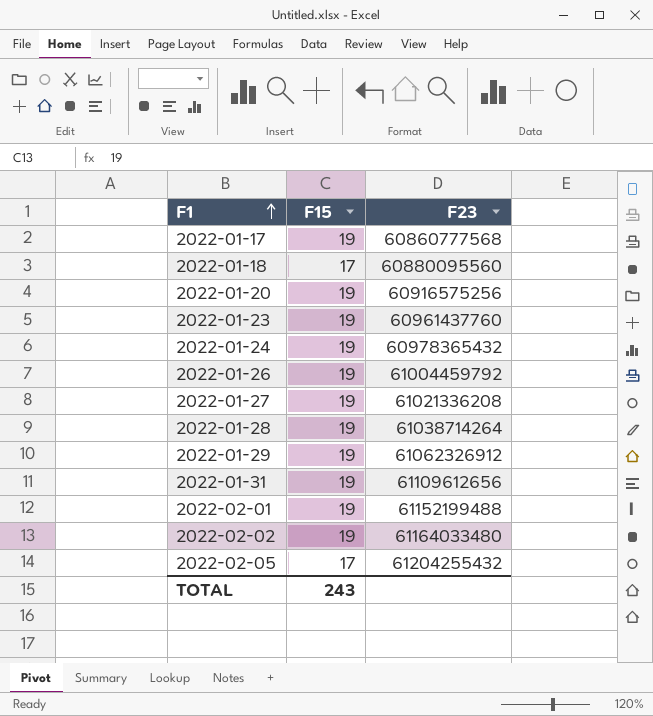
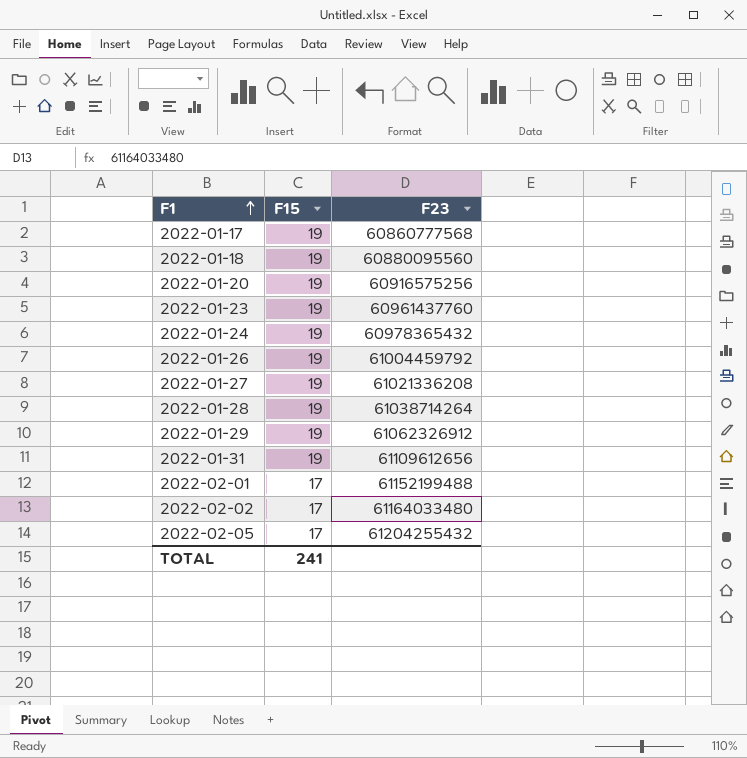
2022-01-18 | F15: 17 -> 19
2022-02-01 | F15: 19 -> 17
2022-02-02 | F15: 19 -> 17
TOTAL | F15: 243 -> 241

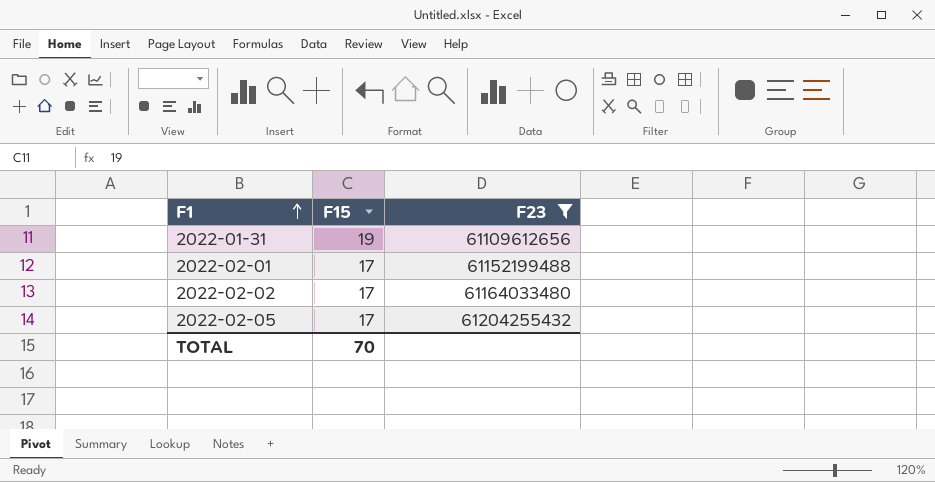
filter: none -> F23 >= 61109612656
TOTAL | F15: 241 -> 70

